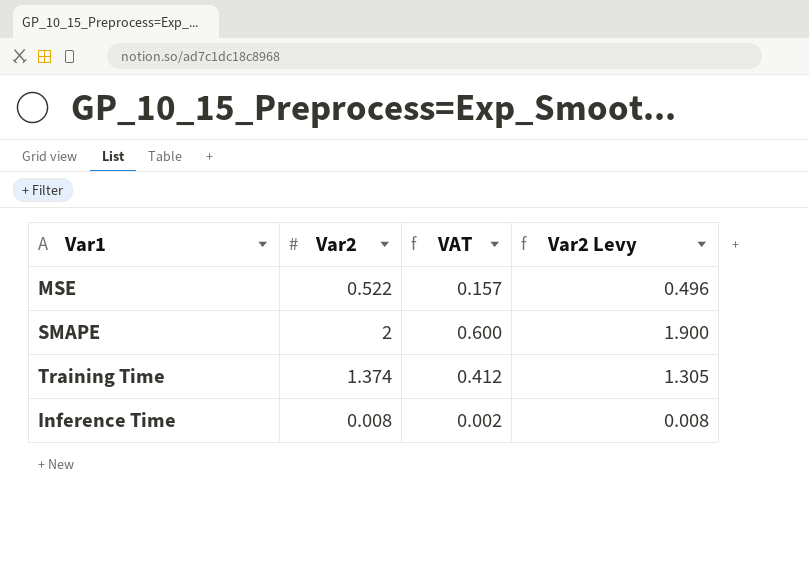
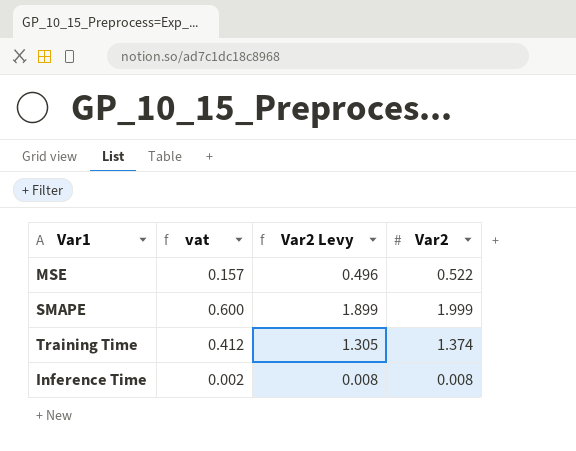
column name: VAT -> vat
column Var2 | position: 2 -> 4
SMAPE | Var2 Levy: 1.900 -> 1.899
SMAPE | Var2: 2 -> 1.999

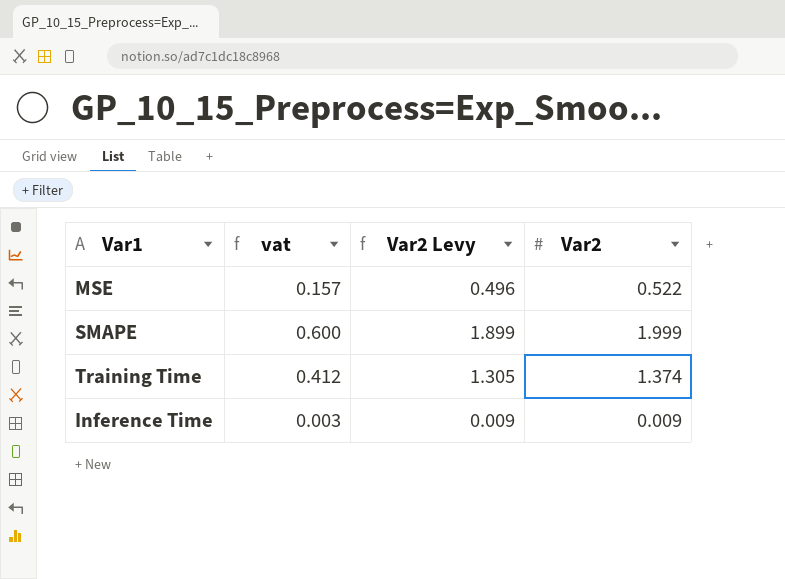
Inference Time | vat: 0.002 -> 0.003
Inference Time | Var2 Levy: 0.008 -> 0.009
Inference Time | Var2: 0.008 -> 0.009

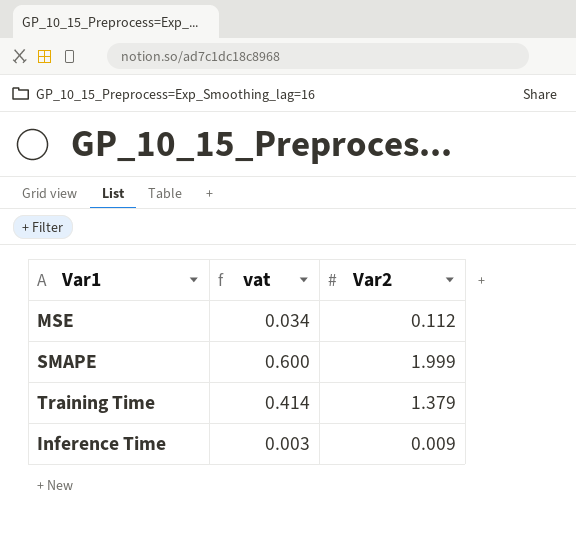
column Var2 Levy | formula: [Var2] * 0.95 -> none
MSE | vat: 0.157 -> 0.034
MSE | Var2: 0.522 -> 0.112
Training Time | vat: 0.412 -> 0.414
Training Time | Var2: 1.374 -> 1.379

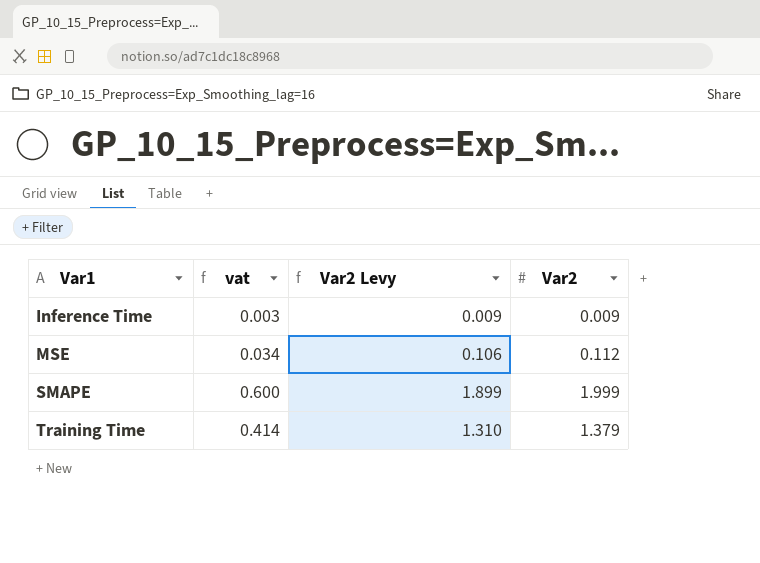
row order: none -> Var1 ascending
column Var2 Levy | formula: none -> [Var2] * 0.95

